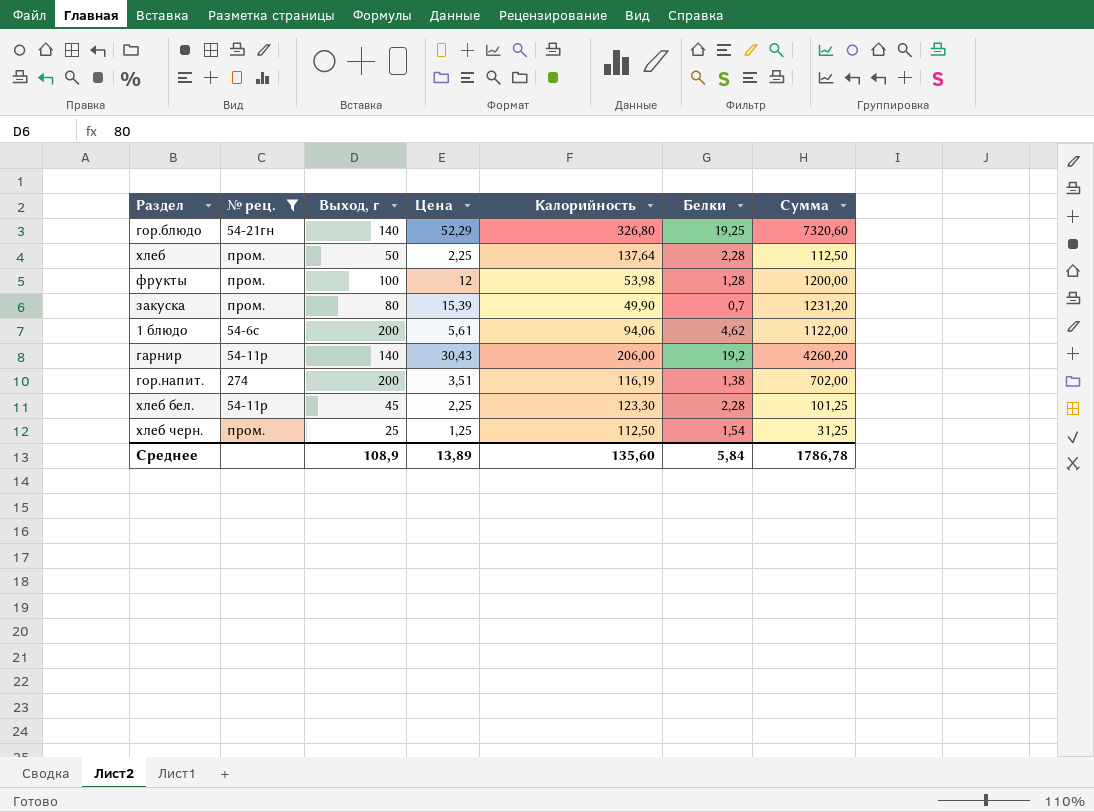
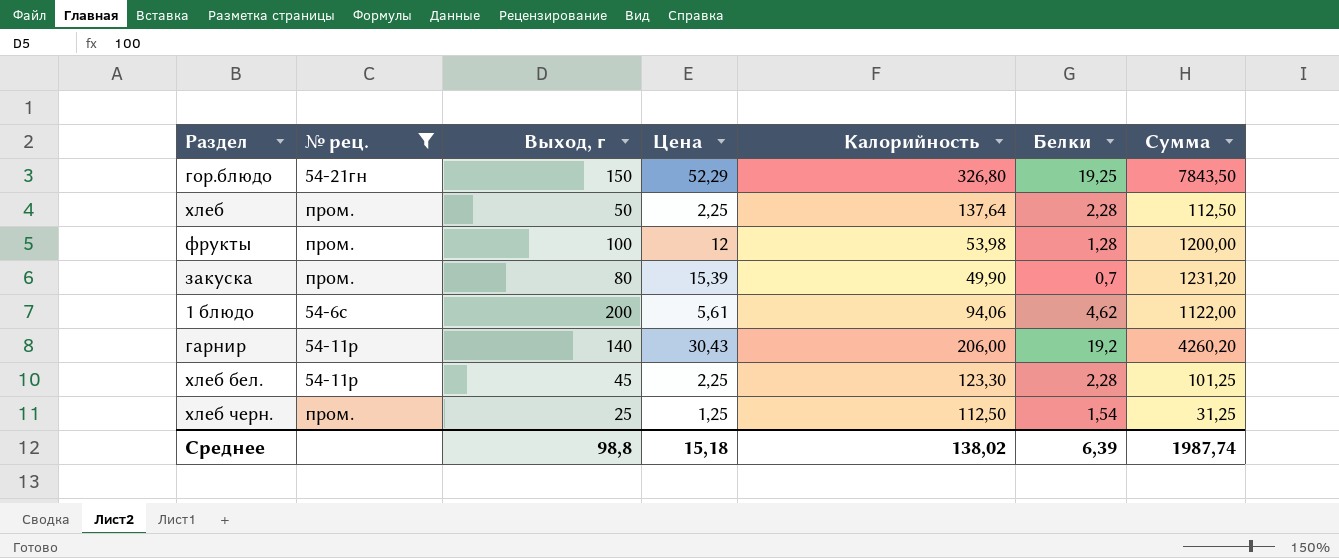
row гор.напит.: 274 | 200 | 3,51 | 116,19 | 1,38 | 702,00 -> none
гор.блюдо | Выход, г: 140 -> 150
гор.блюдо | Сумма: 7320,60 -> 7843,50
Среднее | Выход, г: 108,9 -> 98,8
Среднее | Цена: 13,89 -> 15,18
Среднее | Калорийность: 135,60 -> 138,02
Среднее | Белки: 5,84 -> 6,39
Среднее | Сумма: 1786,78 -> 1987,74

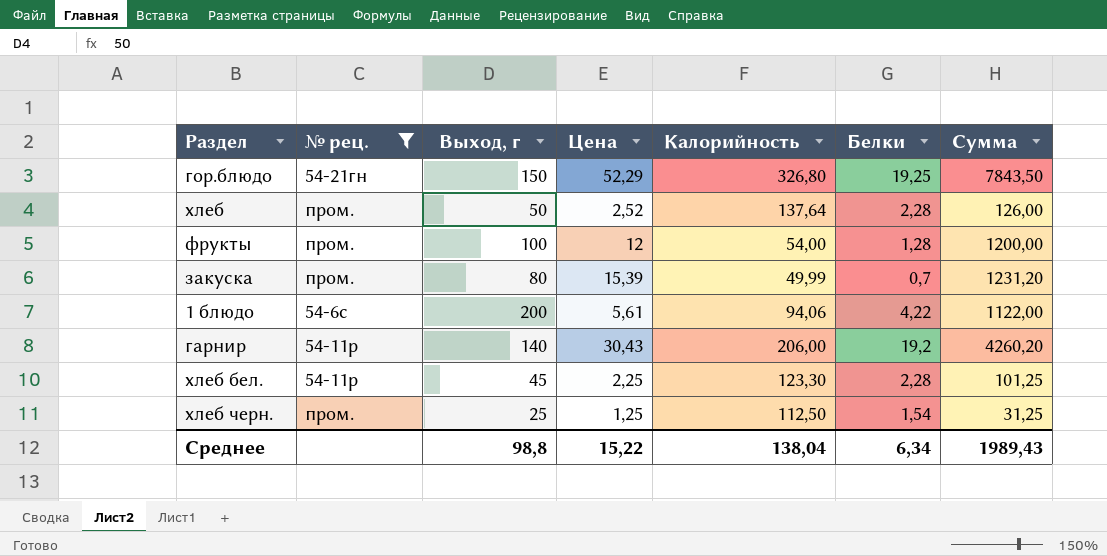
хлеб | Цена: 2,25 -> 2,52
хлеб | Сумма: 112,50 -> 126,00
фрукты | Калорийность: 53,98 -> 54,00
закуска | Калорийность: 49,90 -> 49,99
1 блюдо | Белки: 4,62 -> 4,22
Среднее | Цена: 15,18 -> 15,22
Среднее | Калорийность: 138,02 -> 138,04
Среднее | Белки: 6,39 -> 6,34
Среднее | Сумма: 1987,74 -> 1989,43

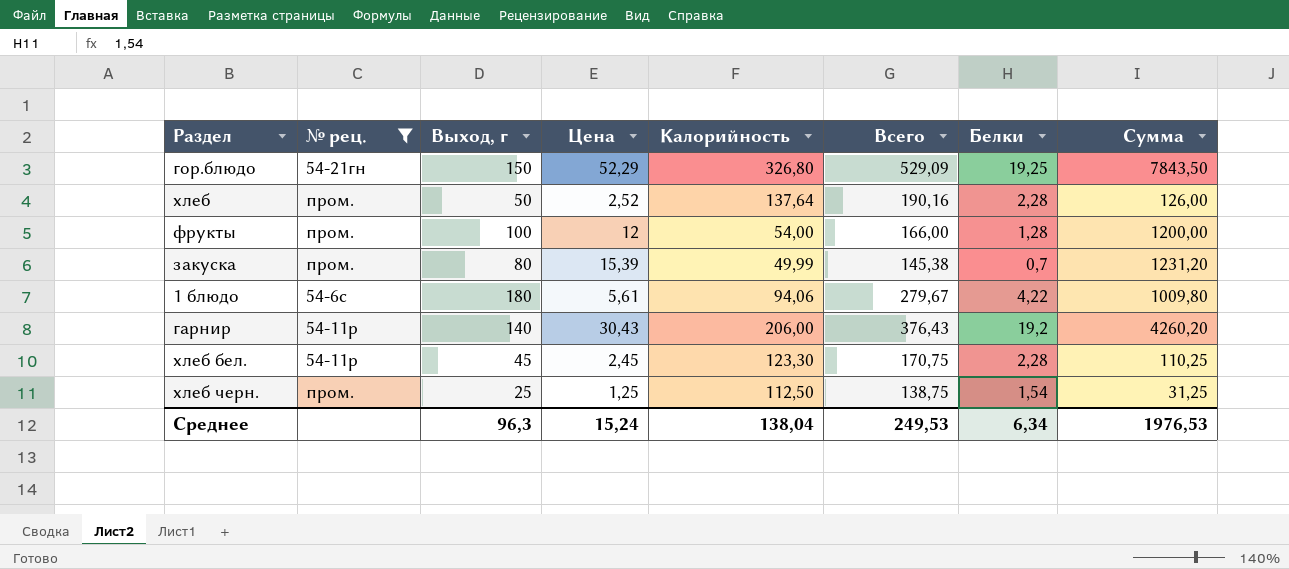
column Всего | formula: none -> [Выход, г] + [Цена] + [Калорийность]
1 блюдо | Выход, г: 200 -> 180
1 блюдо | Сумма: 1122,00 -> 1009,80
хлеб бел. | Цена: 2,25 -> 2,45
хлеб бел. | Сумма: 101,25 -> 110,25
Среднее | Выход, г: 98,8 -> 96,3
Среднее | Цена: 15,22 -> 15,24
Среднее | Сумма: 1989,43 -> 1976,53

